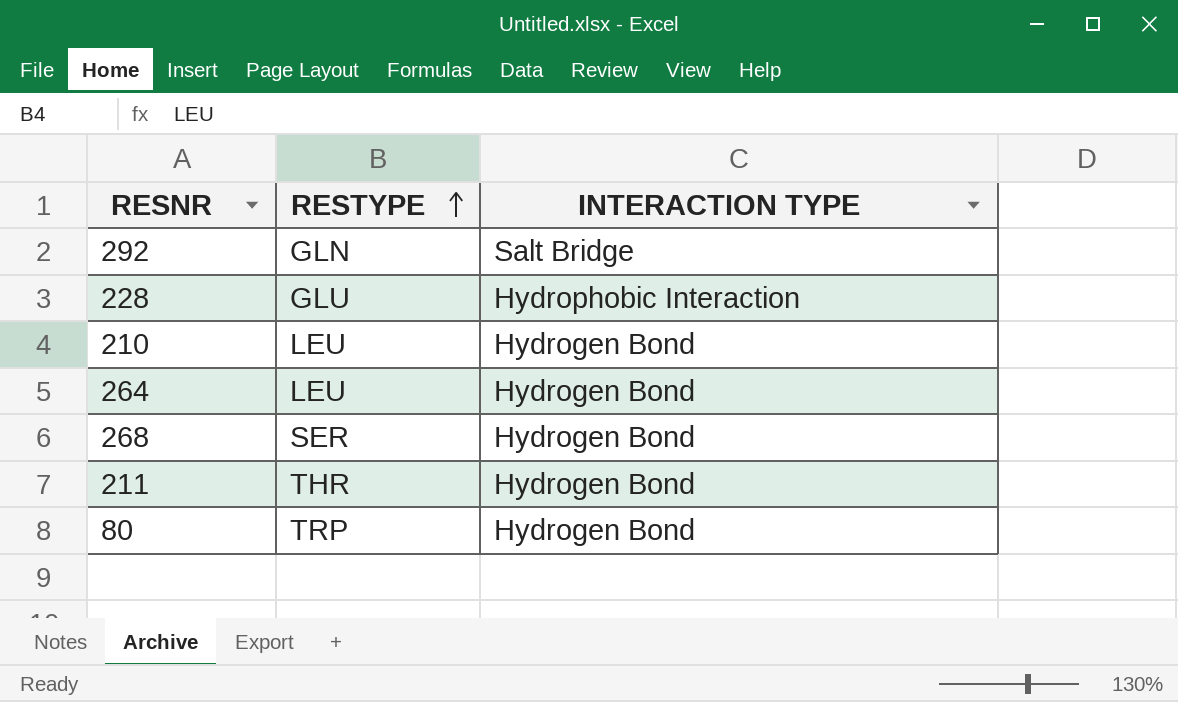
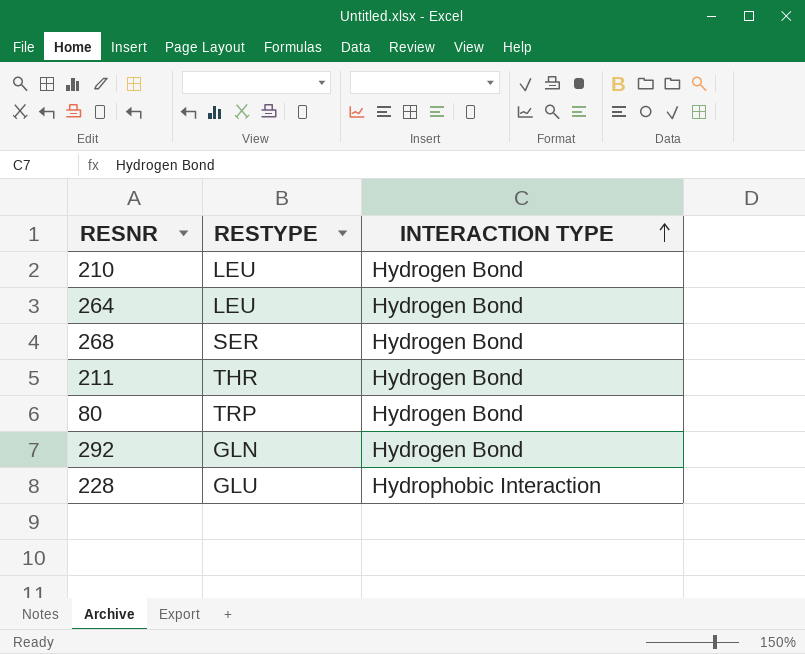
row order: RESTYPE ascending -> INTERACTION TYPE ascending
292 | INTERACTION TYPE: Salt Bridge -> Hydrogen Bond

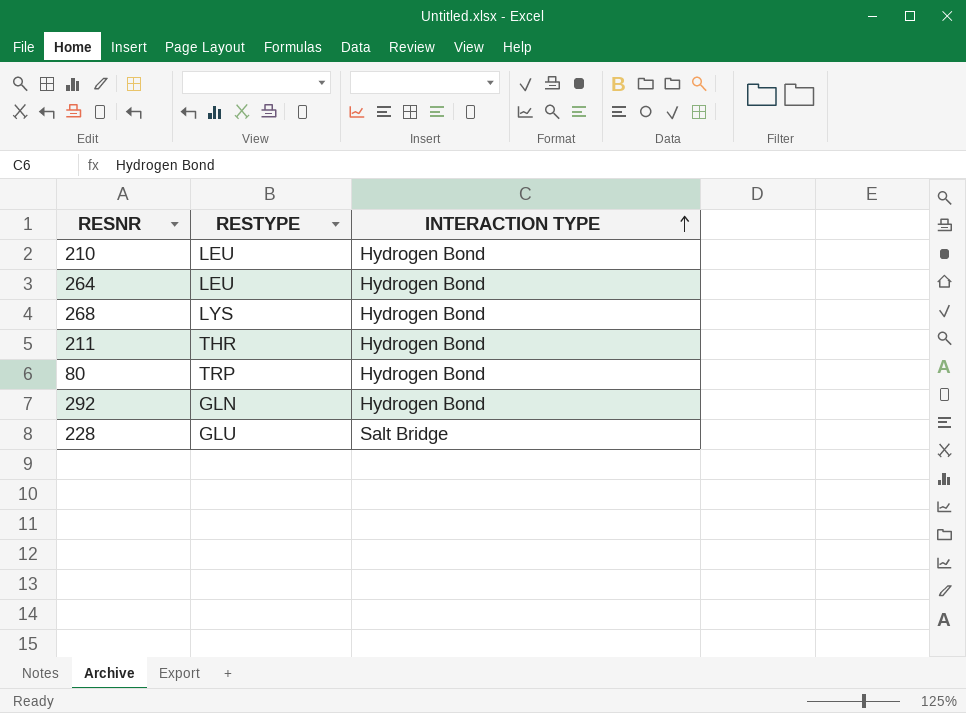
268 | RESTYPE: SER -> LYS
228 | INTERACTION TYPE: Hydrophobic Interaction -> Salt Bridge

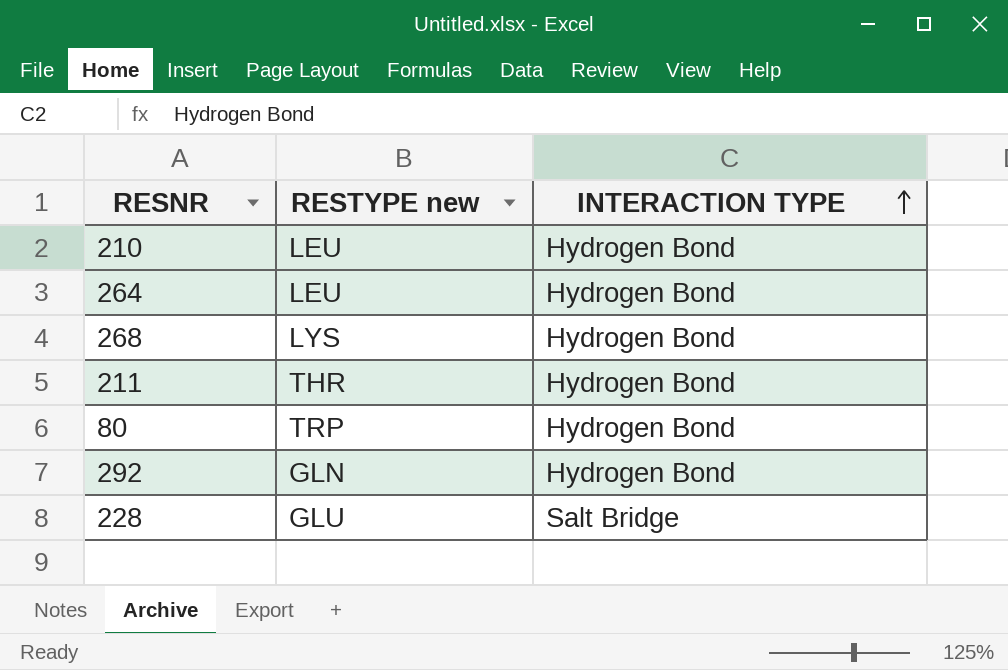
column name: RESTYPE -> RESTYPE new

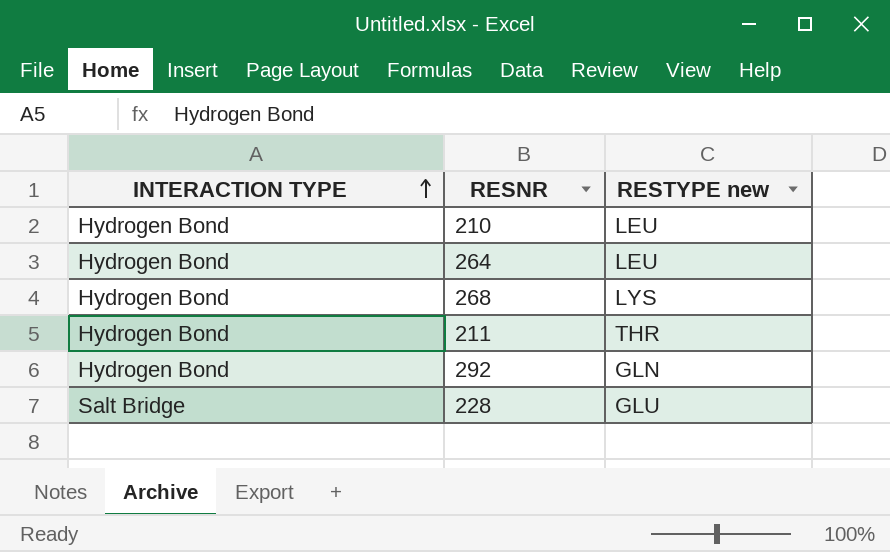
column INTERACTION TYPE | position: 3 -> 1
row 80: TRP | Hydrogen Bond -> none

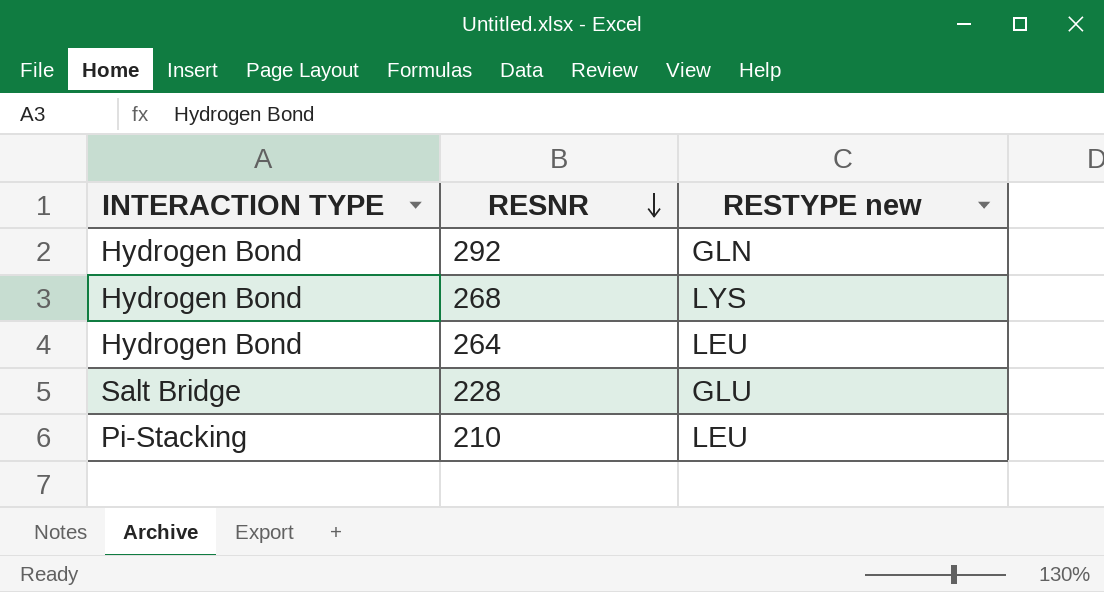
row order: INTERACTION TYPE ascending -> RESNR descending
row 211: Hydrogen Bond | THR -> none
210 | INTERACTION TYPE: Hydrogen Bond -> Pi-Stacking

